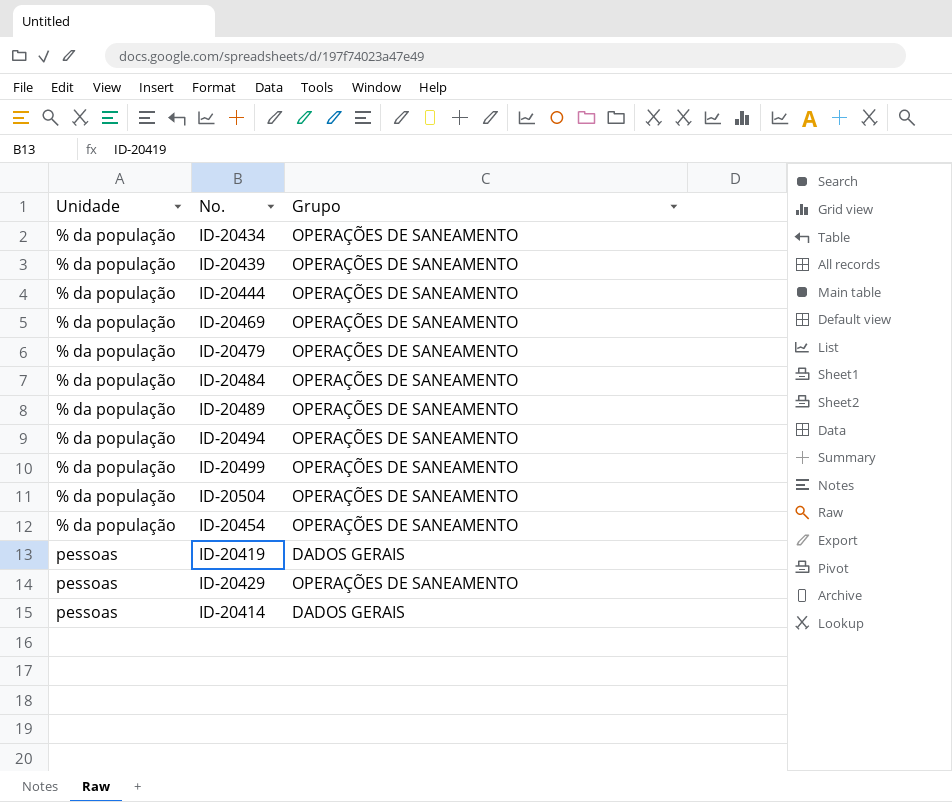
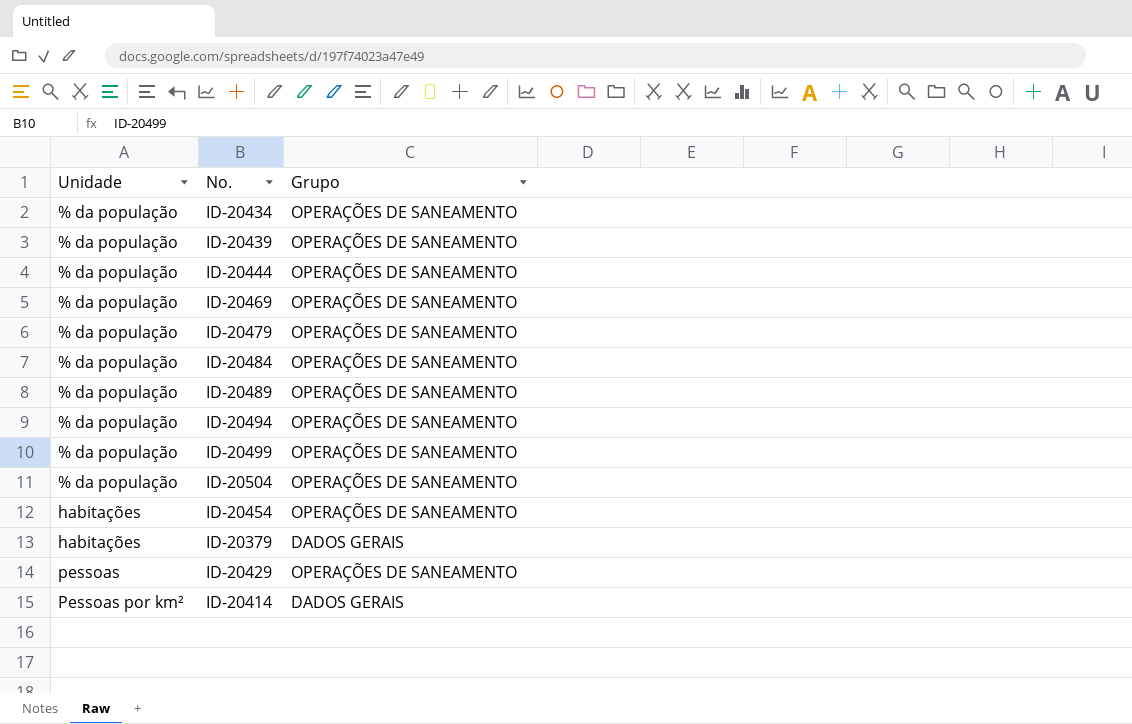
row ID-20419: pessoas | DADOS GERAIS -> none
ID-20454 | Unidade: % da população -> habitações
row ID-20379: none -> habitações | DADOS GERAIS
ID-20414 | Unidade: pessoas -> Pessoas por km²

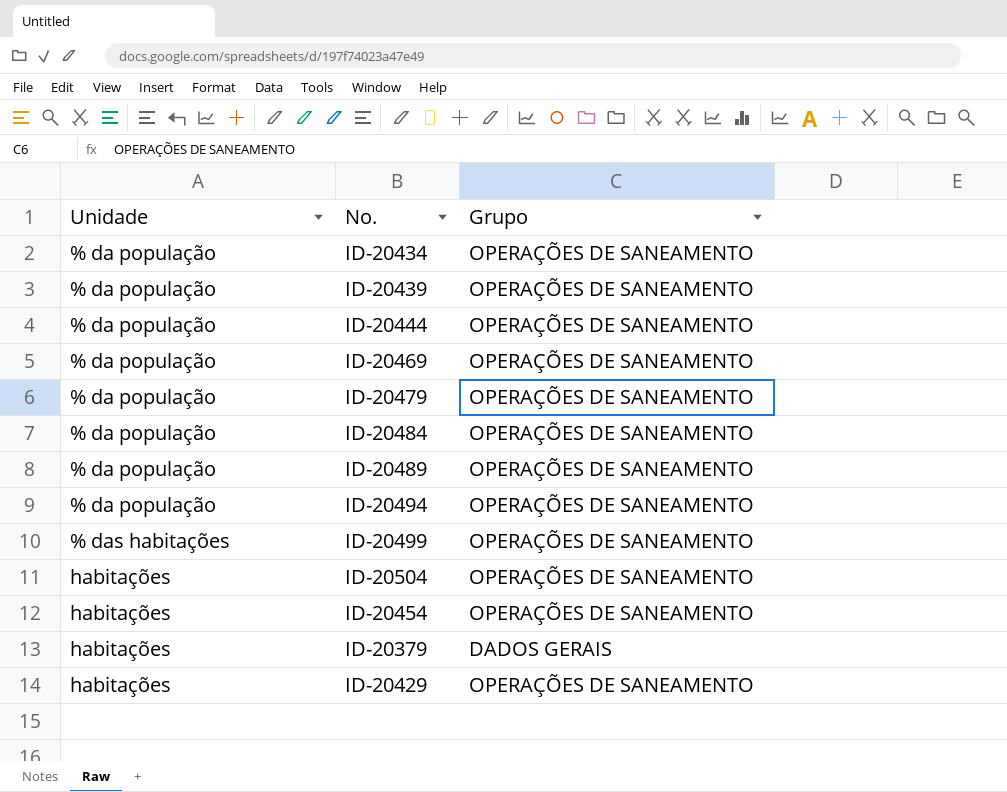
row ID-20414: Pessoas por km² | DADOS GERAIS -> none
ID-20499 | Unidade: % da população -> % das habitações
ID-20504 | Unidade: % da população -> habitações
ID-20429 | Unidade: pessoas -> habitações

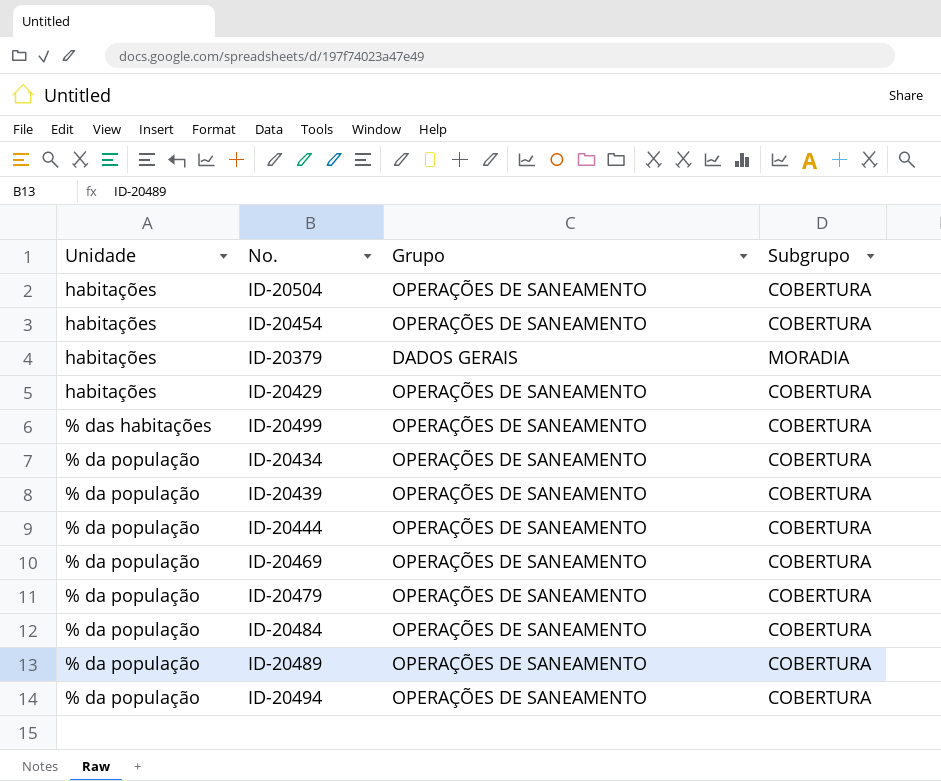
row order: Unidade ascending -> Unidade descending
column Subgrupo | position: none -> 4

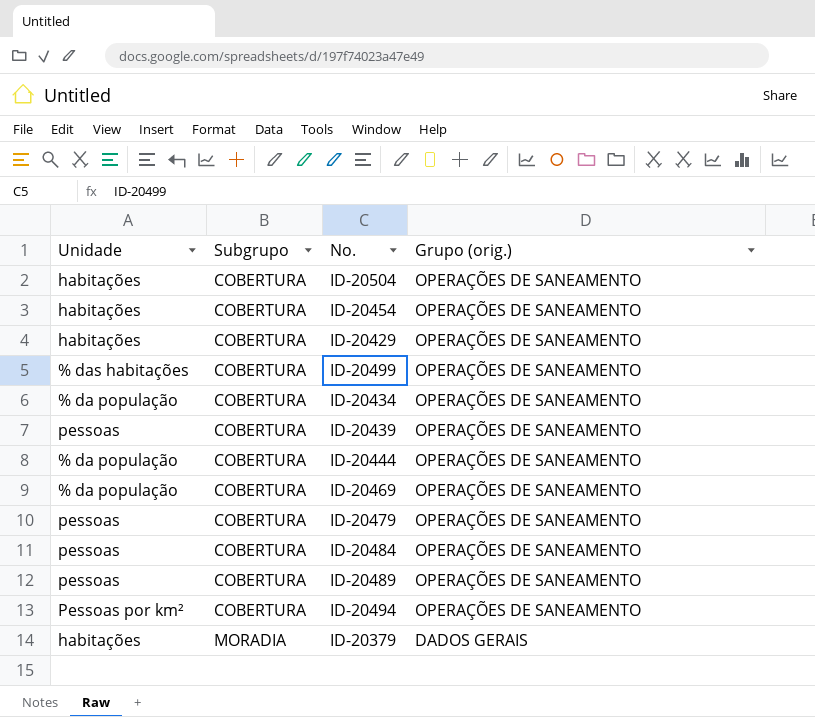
row order: Unidade descending -> Subgrupo ascending
column Subgrupo | position: 4 -> 2
column name: Grupo -> Grupo (orig.)
ID-20439 | Unidade: % da população -> pessoas
ID-20479 | Unidade: % da população -> pessoas
ID-20484 | Unidade: % da população -> pessoas
ID-20489 | Unidade: % da população -> pessoas
ID-20494 | Unidade: % da população -> Pessoas por km²

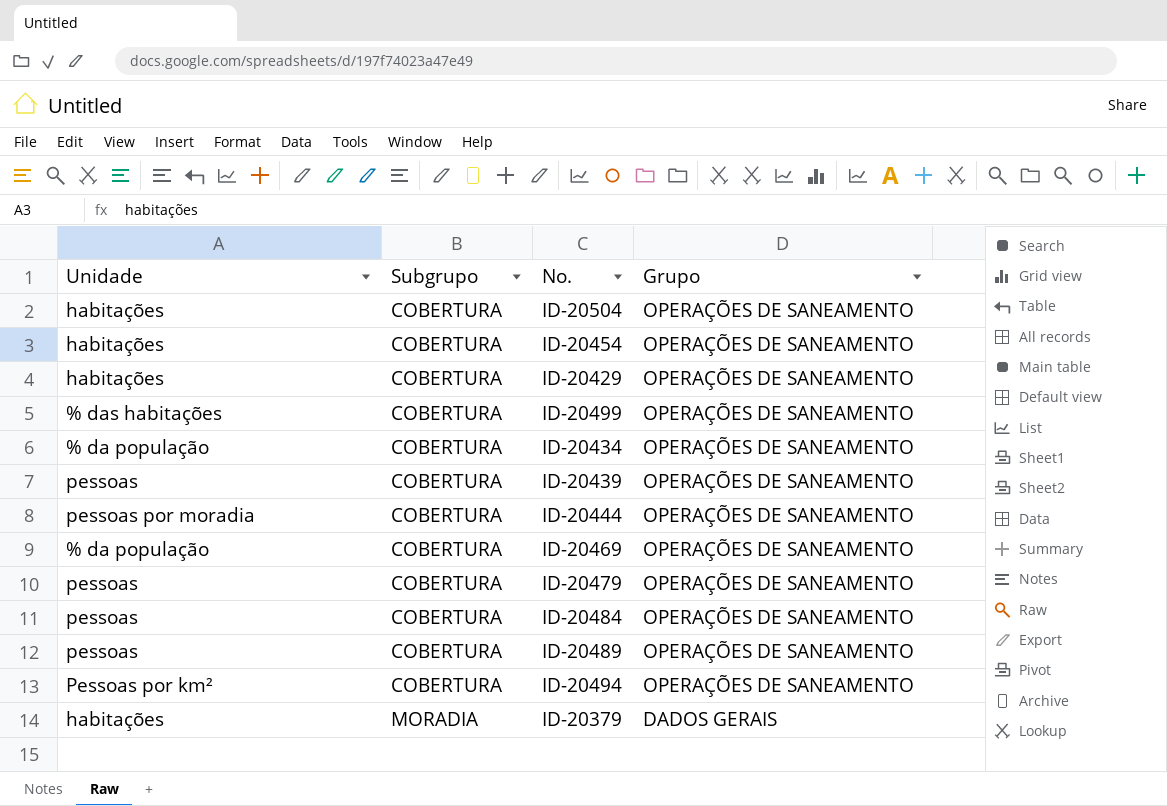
column name: Grupo (orig.) -> Grupo
ID-20444 | Unidade: % da população -> pessoas por moradia

